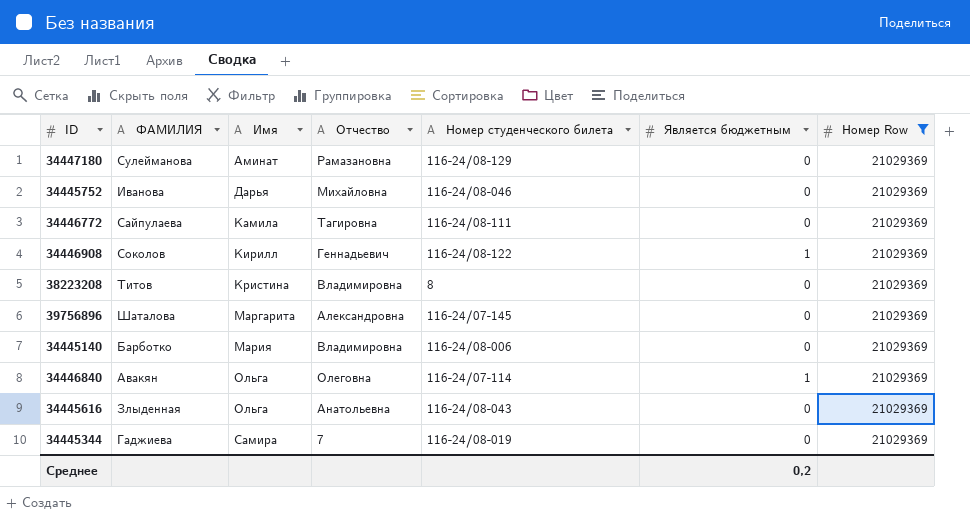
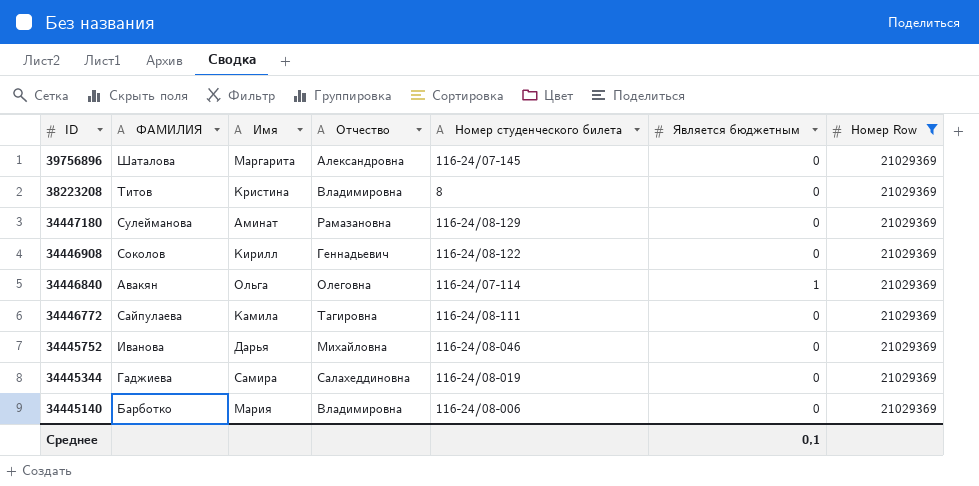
row order: Имя ascending -> ID descending
row 34445616: Злыденная | Ольга | Анатольевна | 116-24/08-043 | 0 | 21029369 -> none
34446908 | Является бюджетным: 1 -> 0
34445344 | Отчество: 7 -> Салахеддиновна
Среднее | Является бюджетным: 0,2 -> 0,1

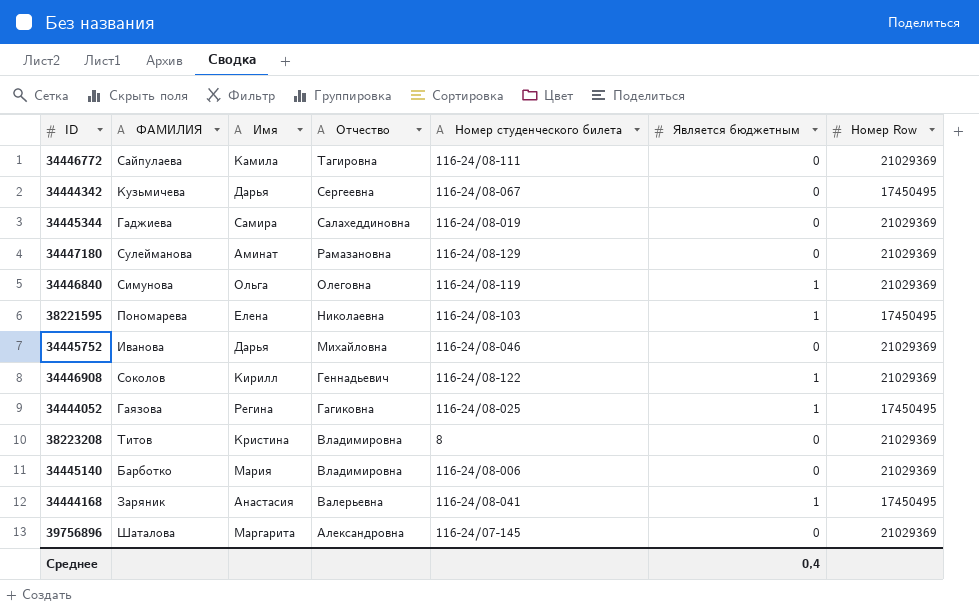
filter: Номер Row = 21029369 -> none
row order: ID descending -> Отчество descending
34446840 | ФАМИЛИЯ: Авакян -> Симунова
34446840 | Номер студенческого билета: 116-24/07-114 -> 116-24/08-119
34446908 | Является бюджетным: 0 -> 1
Среднее | Является бюджетным: 0,1 -> 0,4

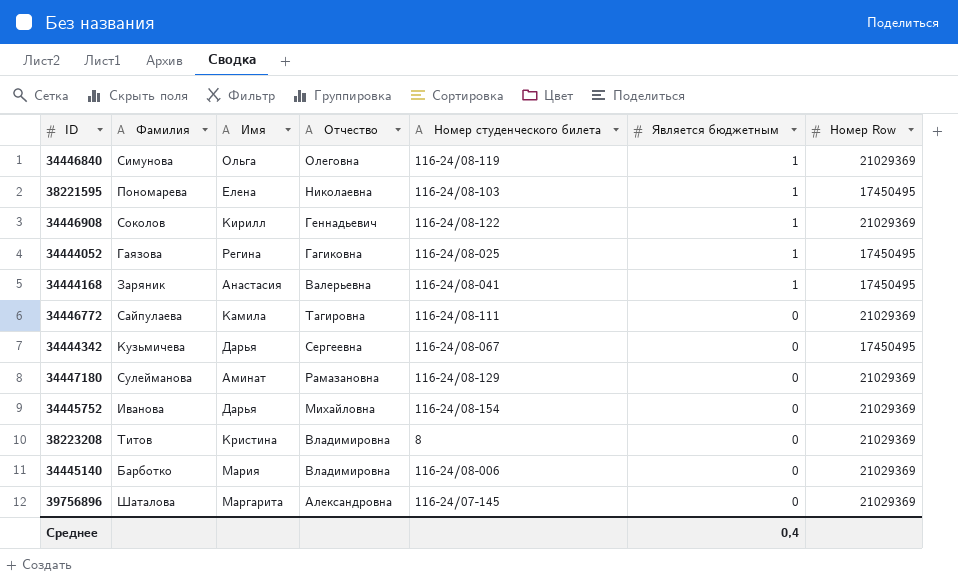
row order: Отчество descending -> Является бюджетным descending
column name: ФАМИЛИЯ -> Фамилия
row 34445344: Гаджиева | Самира | Салахеддиновна | 116-24/08-019 | 0 | 21029369 -> none
34445752 | Номер студенческого билета: 116-24/08-046 -> 116-24/08-154

